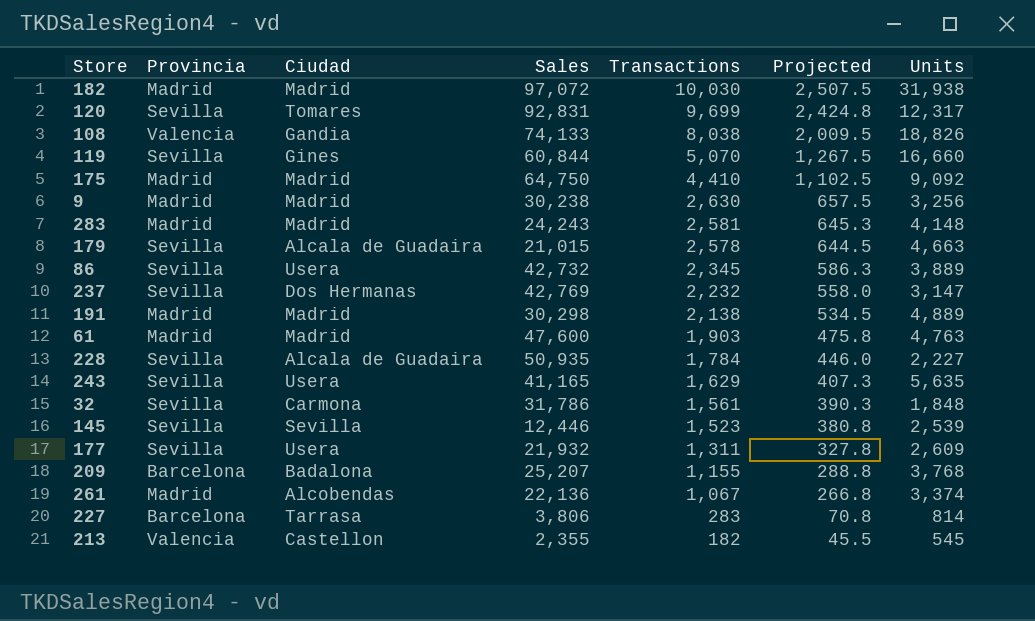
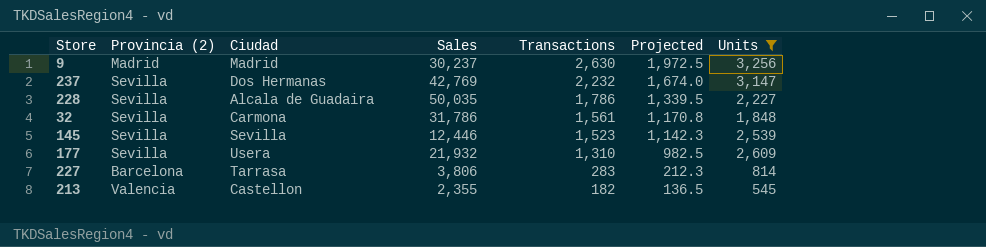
filter: none -> Units <= 3,256
column name: Provincia -> Provincia (2)
column Projected | formula: [Transactions] * 0.25 -> [Transactions] * 0.75
9 | Sales: 30,238 -> 30,237
228 | Sales: 50,935 -> 50,035
228 | Transactions: 1,784 -> 1,786
177 | Transactions: 1,311 -> 1,310

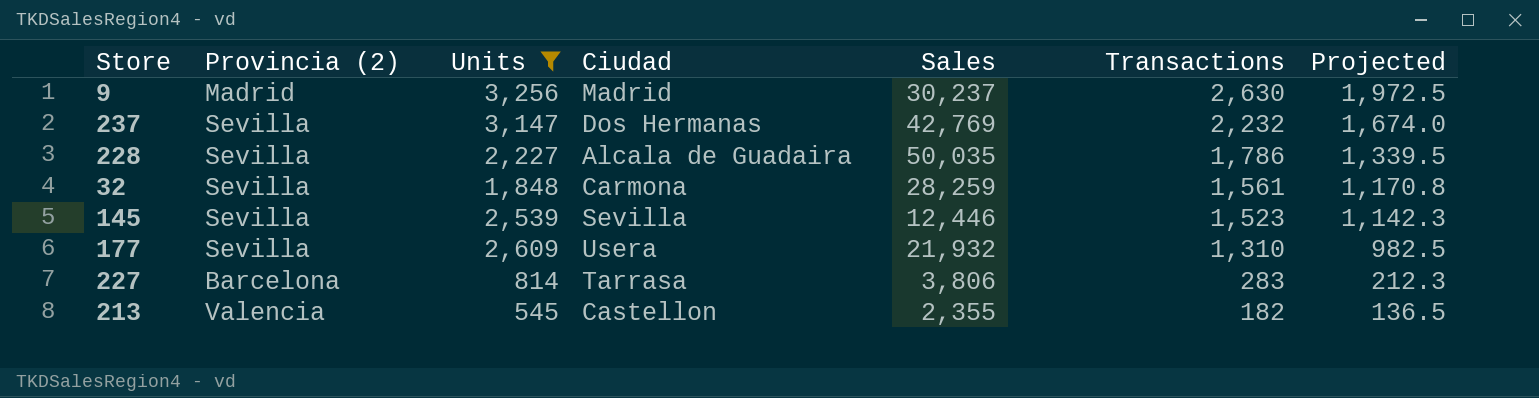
column Units | position: 7 -> 3
32 | Sales: 31,786 -> 28,259

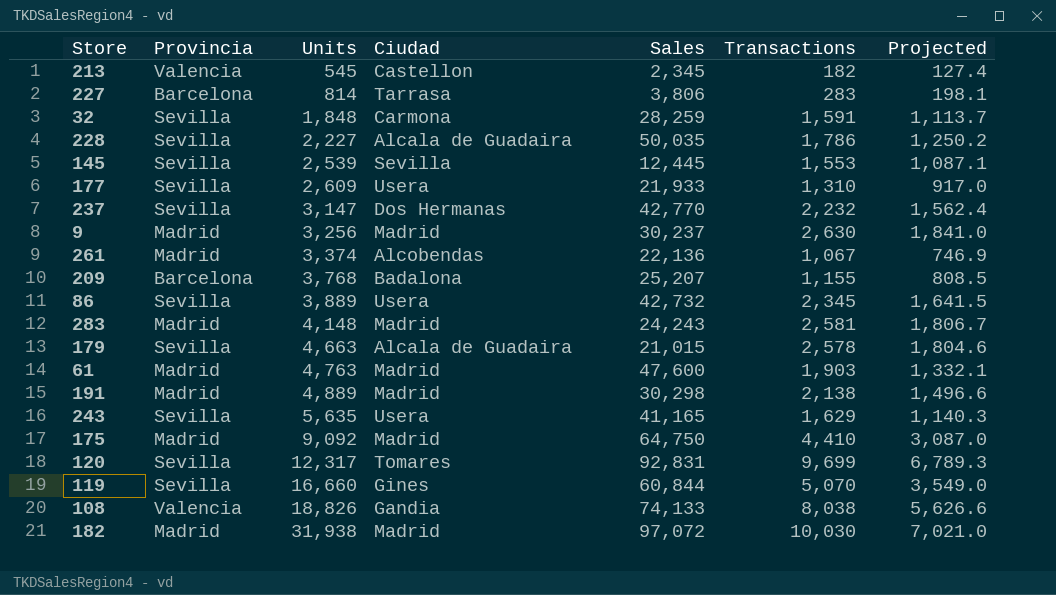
filter: Units <= 3,256 -> none
row order: Transactions descending -> Units ascending
column name: Provincia (2) -> Provincia
column Projected | formula: [Transactions] * 0.75 -> [Transactions] * 0.7
213 | Sales: 2,355 -> 2,345
32 | Transactions: 1,561 -> 1,591
145 | Sales: 12,446 -> 12,445
145 | Transactions: 1,523 -> 1,553
177 | Sales: 21,932 -> 21,933
237 | Sales: 42,769 -> 42,770

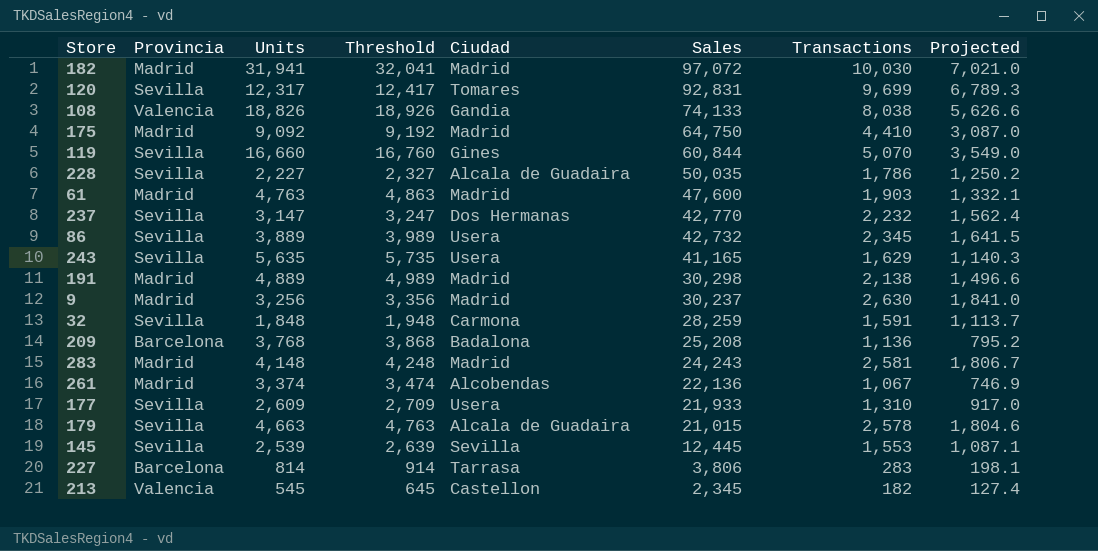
row order: Units ascending -> Sales descending
column Threshold | formula: none -> [Units] + 100
182 | Units: 31,938 -> 31,941
209 | Sales: 25,207 -> 25,208
209 | Transactions: 1,155 -> 1,136
209 | Projected: 808.5 -> 795.2

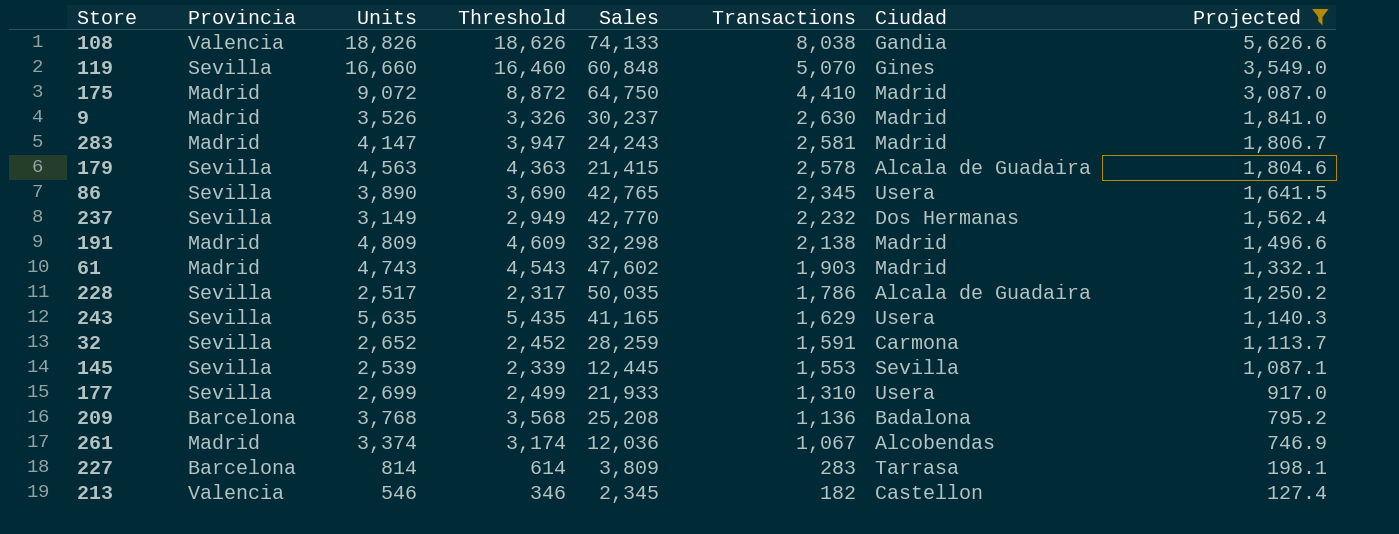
filter: none -> Projected <= 5,626.6
row order: Sales descending -> Transactions descending
column Threshold | formula: [Units] + 100 -> [Units] - 200
column Ciudad | position: 5 -> 7
119 | Sales: 60,844 -> 60,848
175 | Units: 9,092 -> 9,072
9 | Units: 3,256 -> 3,526
283 | Units: 4,148 -> 4,147
179 | Units: 4,663 -> 4,563
179 | Sales: 21,015 -> 21,415
86 | Units: 3,889 -> 3,890
86 | Sales: 42,732 -> 42,765
237 | Units: 3,147 -> 3,149
191 | Units: 4,889 -> 4,809
191 | Sales: 30,298 -> 32,298
61 | Units: 4,763 -> 4,743
61 | Sales: 47,600 -> 47,602
228 | Units: 2,227 -> 2,517
32 | Units: 1,848 -> 2,652
177 | Units: 2,609 -> 2,699
261 | Sales: 22,136 -> 12,036
227 | Sales: 3,806 -> 3,809
213 | Units: 545 -> 546

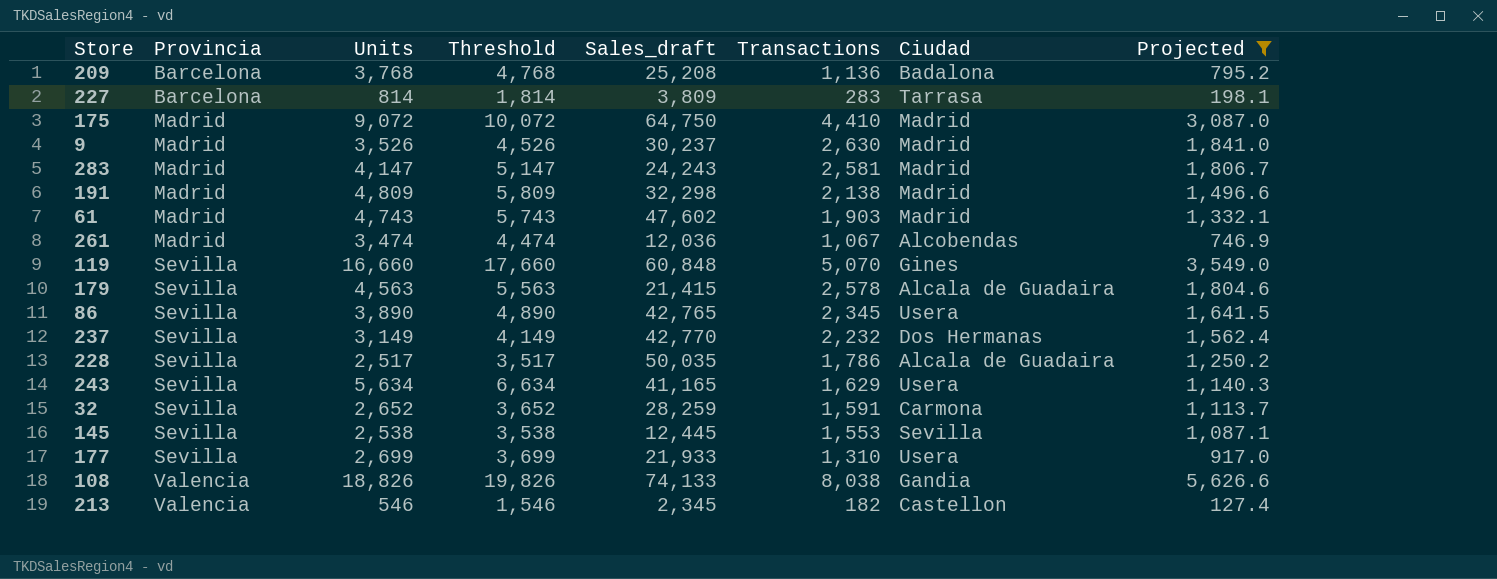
row order: Transactions descending -> Provincia ascending
column Threshold | formula: [Units] - 200 -> [Units] + 1000
column name: Sales -> Sales_draft
261 | Units: 3,374 -> 3,474
243 | Units: 5,635 -> 5,634
145 | Units: 2,539 -> 2,538

